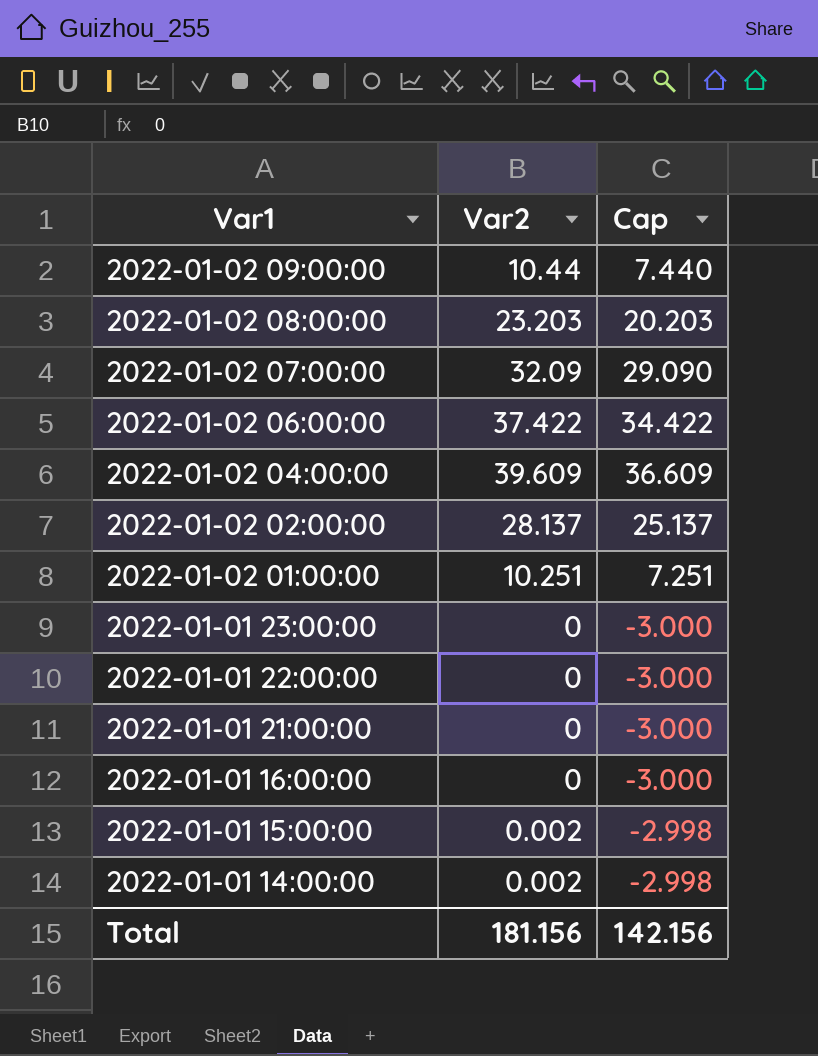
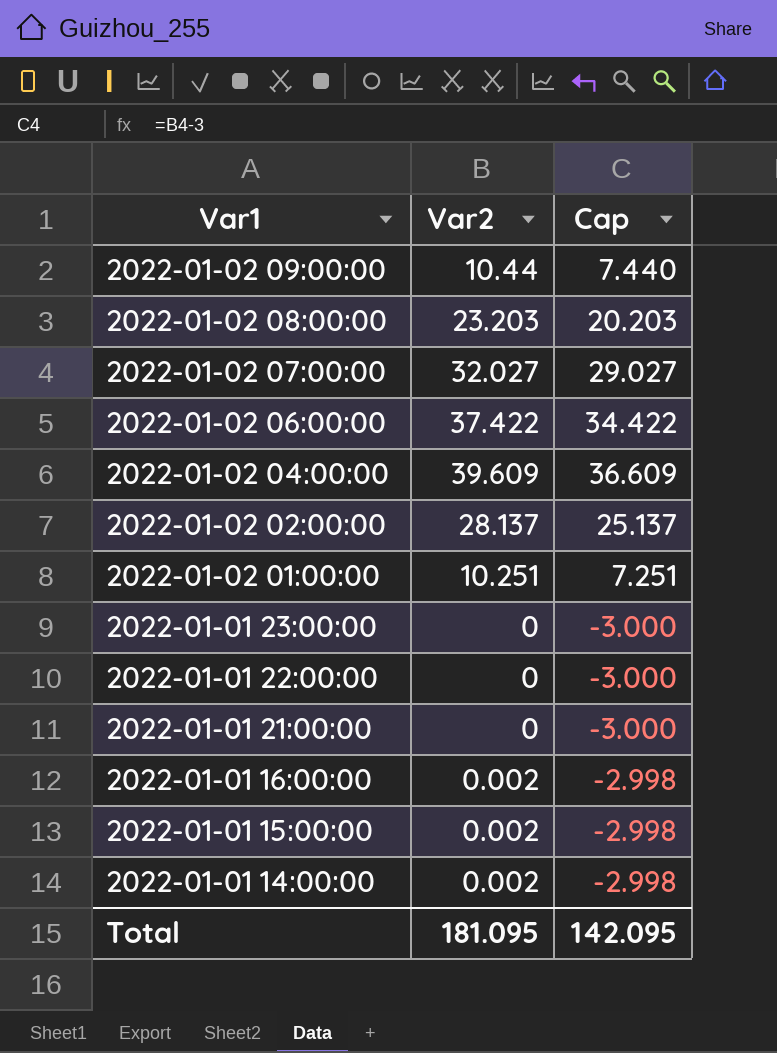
2022-01-02 07:00:00 | Var2: 32.09 -> 32.027
2022-01-02 07:00:00 | Cap: 29.090 -> 29.027
2022-01-01 16:00:00 | Var2: 0 -> 0.002
2022-01-01 16:00:00 | Cap: -3.000 -> -2.998
Total | Var2: 181.156 -> 181.095
Total | Cap: 142.156 -> 142.095

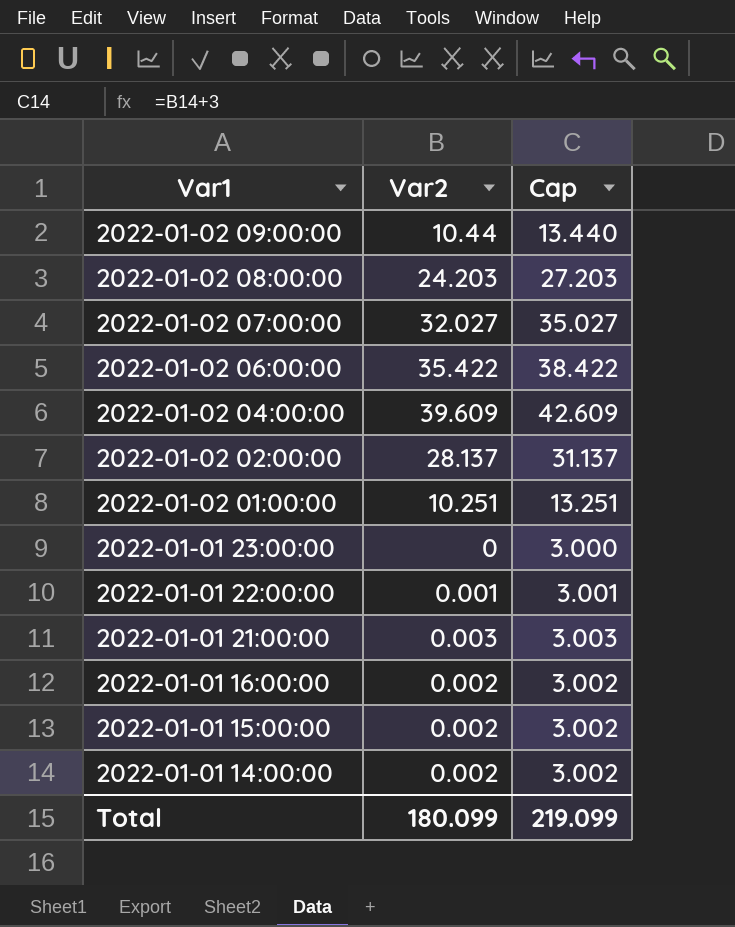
column Cap | formula: [Var2] - 3 -> [Var2] + 3
2022-01-02 08:00:00 | Var2: 23.203 -> 24.203
2022-01-02 06:00:00 | Var2: 37.422 -> 35.422
2022-01-01 22:00:00 | Var2: 0 -> 0.001
2022-01-01 21:00:00 | Var2: 0 -> 0.003
Total | Var2: 181.095 -> 180.099
Total | Cap: 142.095 -> 219.099

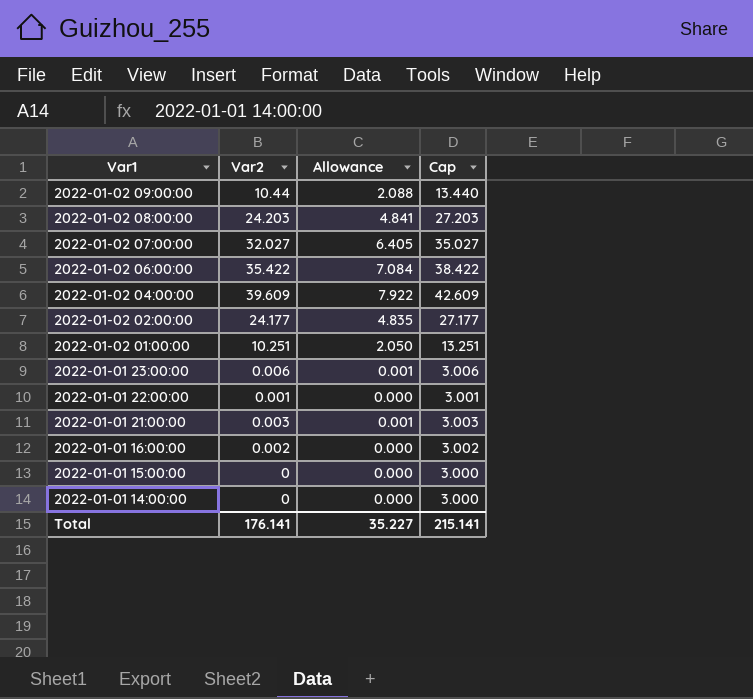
column Allowance | formula: none -> [Var2] * 0.2
2022-01-02 02:00:00 | Var2: 28.137 -> 24.177
2022-01-02 02:00:00 | Cap: 31.137 -> 27.177
2022-01-01 23:00:00 | Var2: 0 -> 0.006
2022-01-01 23:00:00 | Cap: 3.000 -> 3.006
2022-01-01 15:00:00 | Var2: 0.002 -> 0
2022-01-01 15:00:00 | Cap: 3.002 -> 3.000
2022-01-01 14:00:00 | Var2: 0.002 -> 0
2022-01-01 14:00:00 | Cap: 3.002 -> 3.000
Total | Var2: 180.099 -> 176.141
Total | Cap: 219.099 -> 215.141

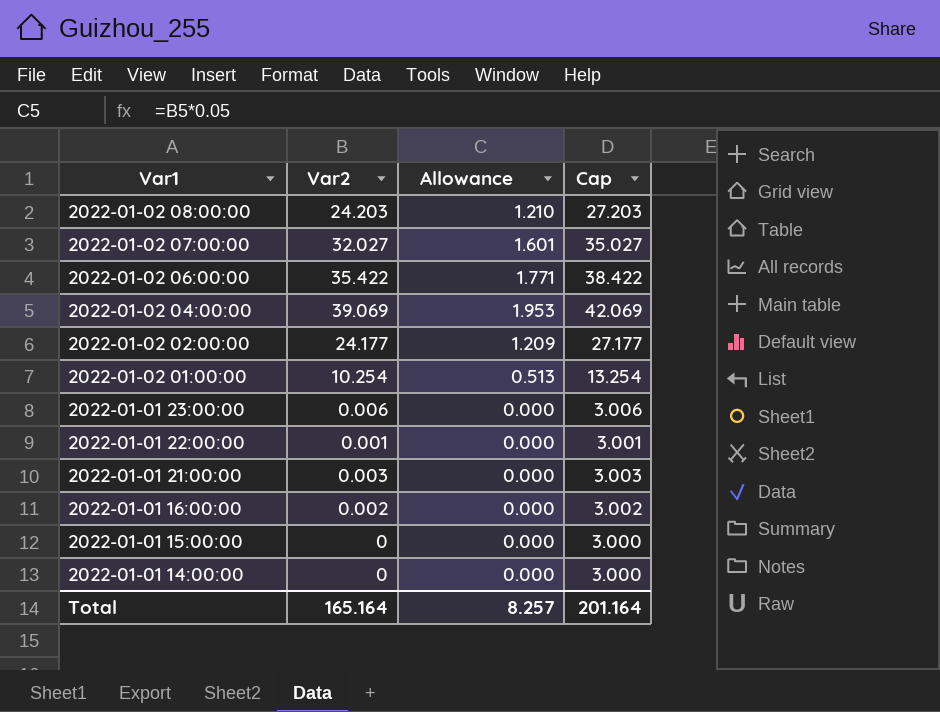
column Allowance | formula: [Var2] * 0.2 -> [Var2] * 0.05
row 2022-01-02 09:00:00: 10.44 | 2.088 | 13.440 -> none
2022-01-02 04:00:00 | Var2: 39.609 -> 39.069
2022-01-02 04:00:00 | Cap: 42.609 -> 42.069
2022-01-02 01:00:00 | Var2: 10.251 -> 10.254
2022-01-02 01:00:00 | Cap: 13.251 -> 13.254
Total | Var2: 176.141 -> 165.164
Total | Allowance: 35.227 -> 8.257
Total | Cap: 215.141 -> 201.164

